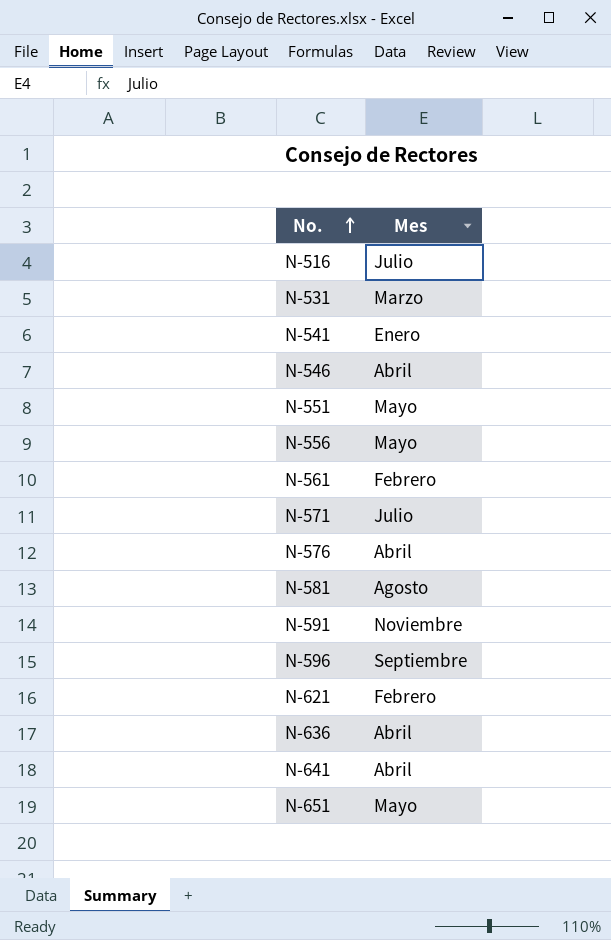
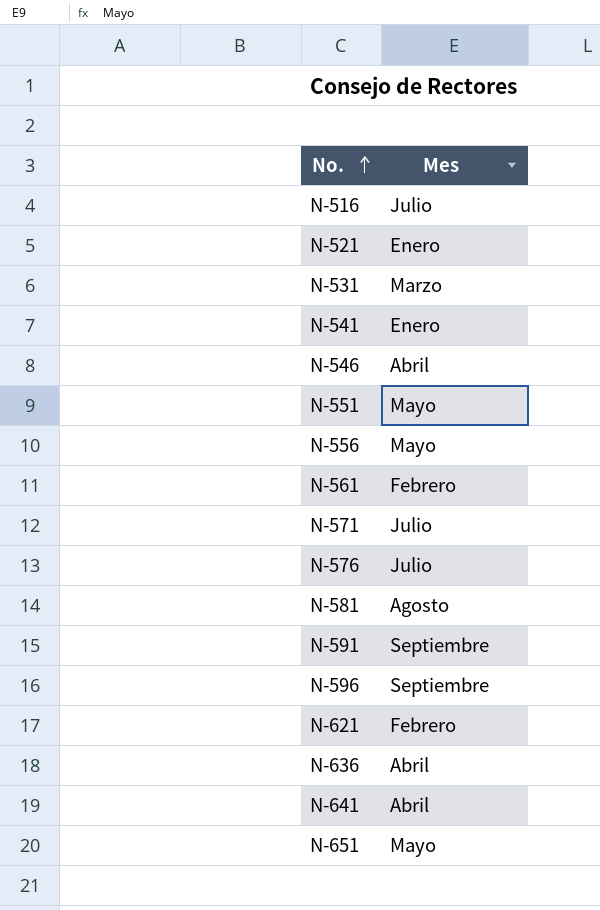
row N-521: none -> Enero
N-576 | Mes: Abril -> Julio
N-591 | Mes: Noviembre -> Septiembre

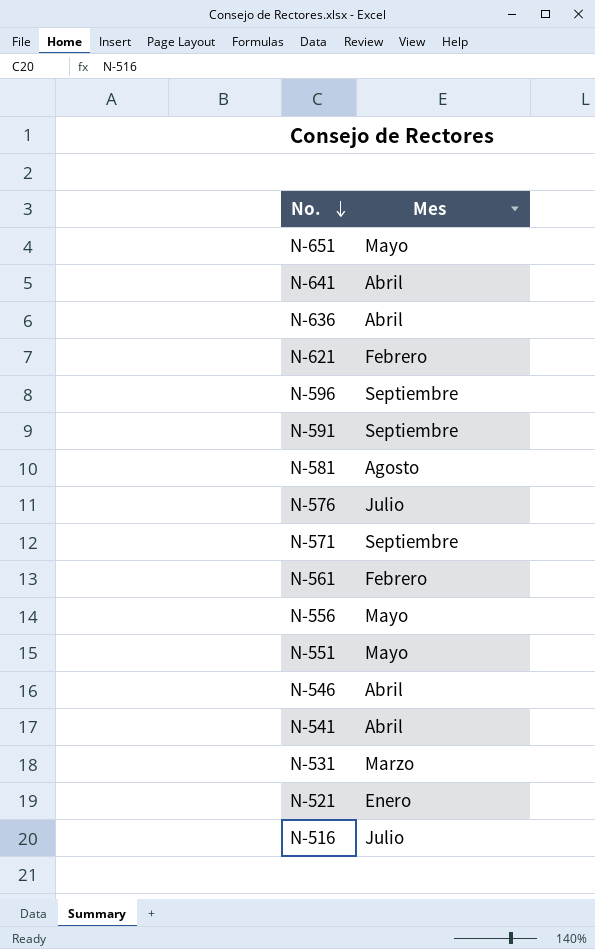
row order: No. ascending -> No. descending
N-571 | Mes: Julio -> Septiembre
N-541 | Mes: Enero -> Abril

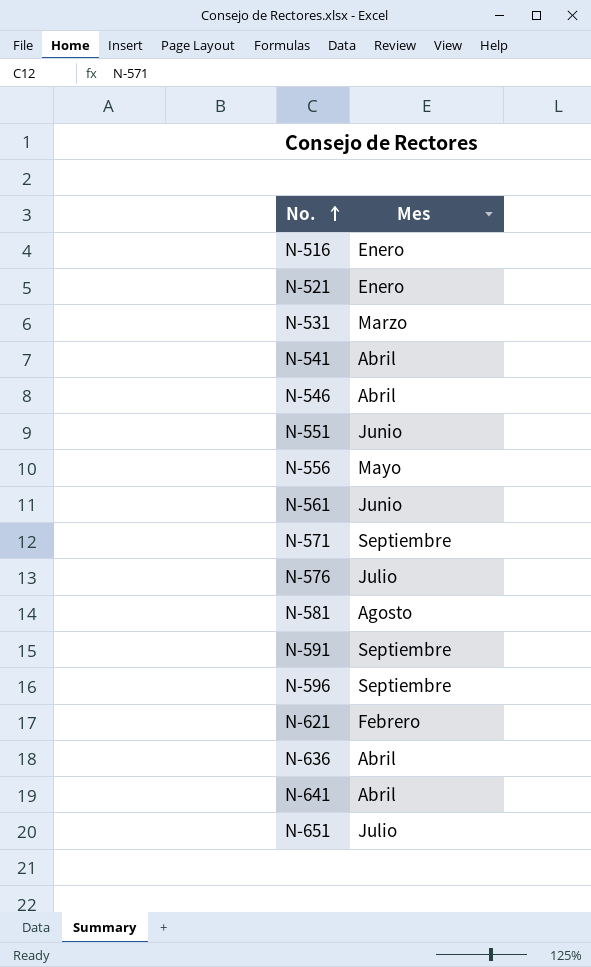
row order: No. descending -> No. ascending
N-516 | Mes: Julio -> Enero
N-551 | Mes: Mayo -> Junio
N-561 | Mes: Febrero -> Junio
N-651 | Mes: Mayo -> Julio

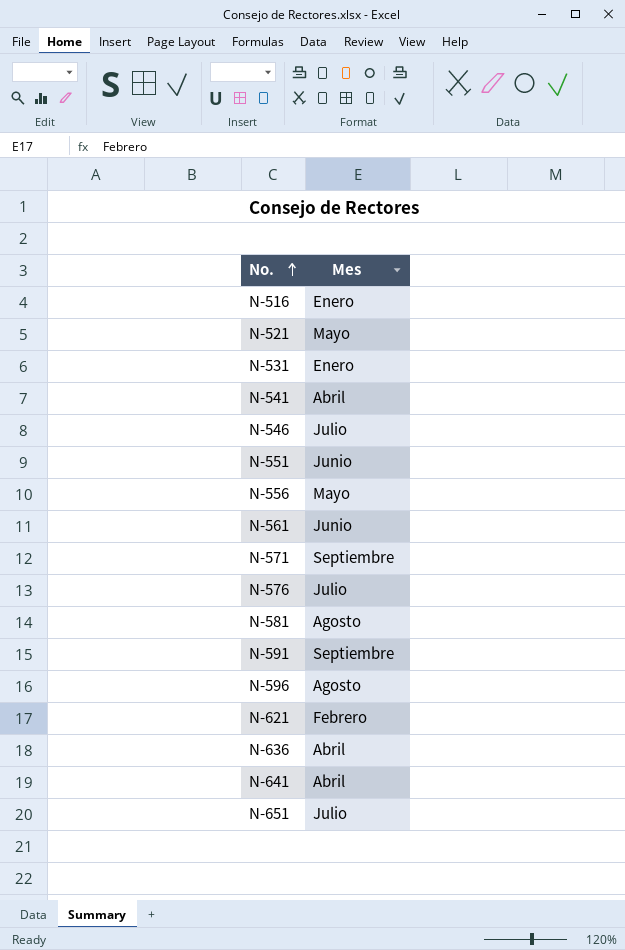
N-521 | Mes: Enero -> Mayo
N-531 | Mes: Marzo -> Enero
N-546 | Mes: Abril -> Julio
N-596 | Mes: Septiembre -> Agosto

